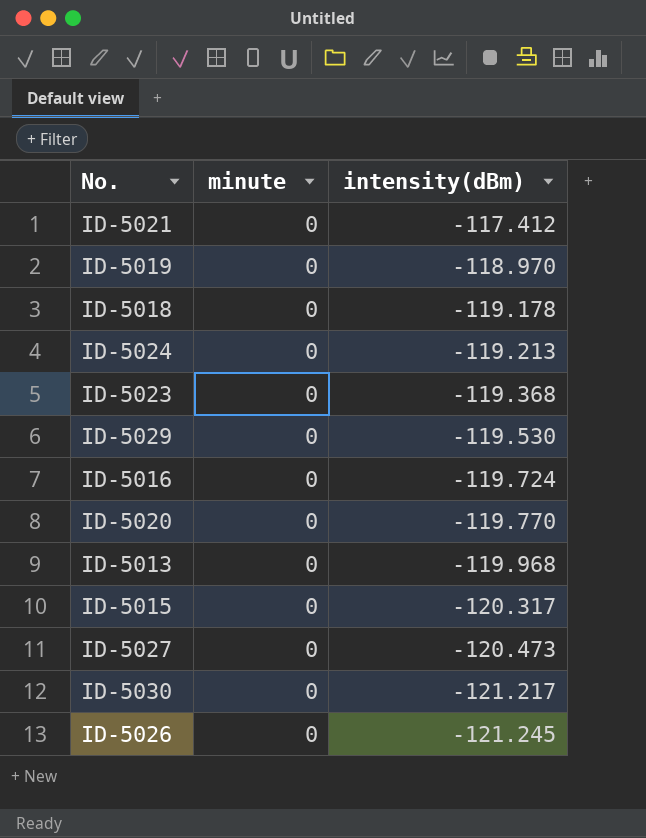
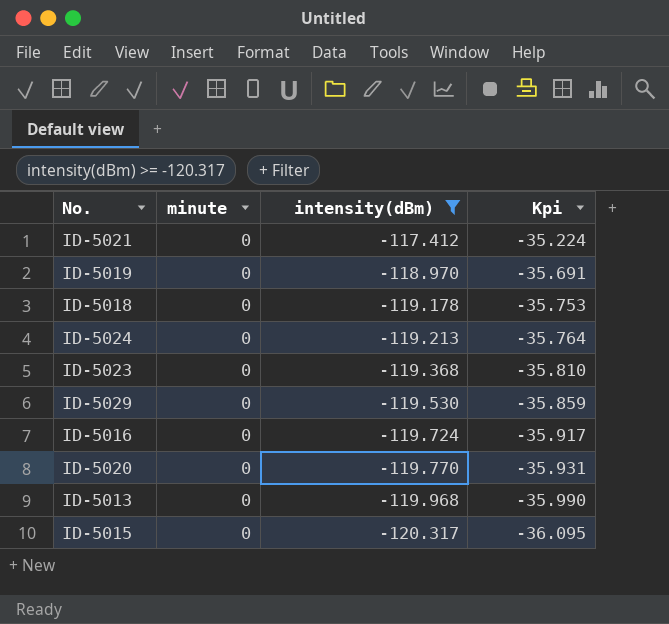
filter: none -> intensity(dBm) >= -120.317
column Kpi | formula: none -> [intensity(dBm)] * 0.3

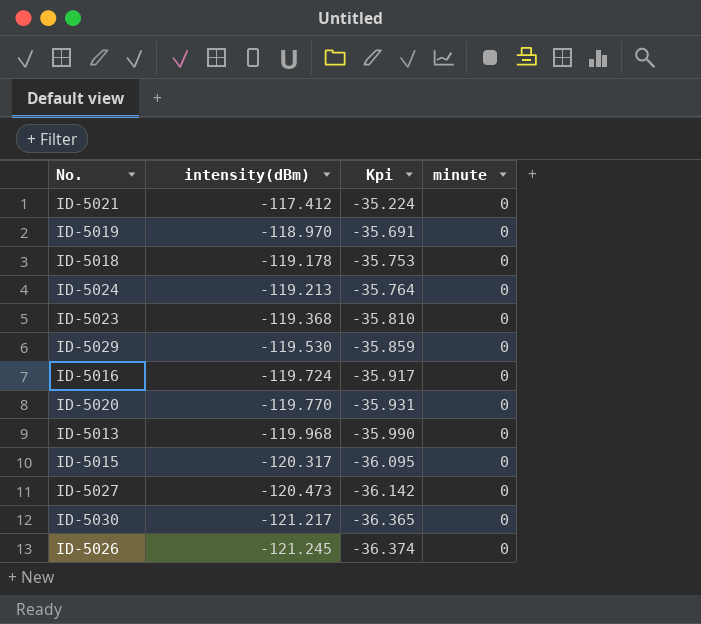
filter: intensity(dBm) >= -120.317 -> none
column minute | position: 2 -> 4

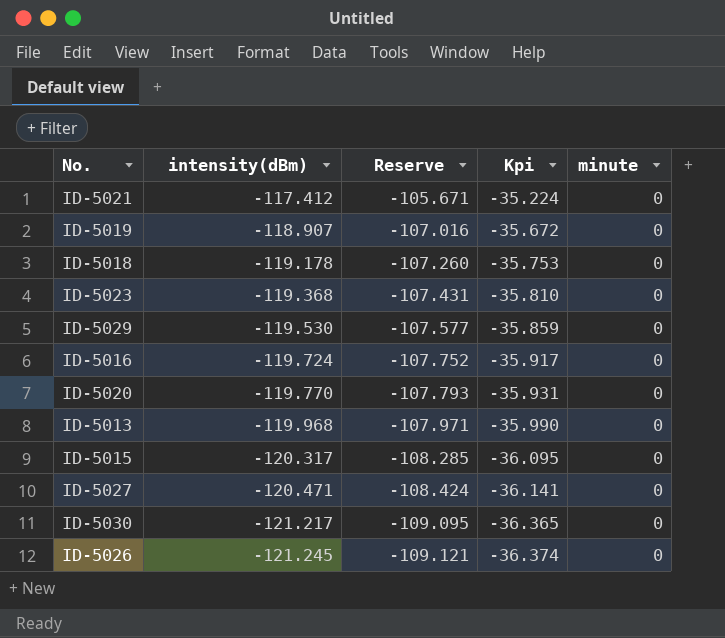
column Reserve | formula: none -> [intensity(dBm)] * 0.9
row ID-5024: -119.213 | -35.764 | 0 -> none
ID-5019 | intensity(dBm): -118.970 -> -118.907
ID-5019 | Kpi: -35.691 -> -35.672
ID-5027 | intensity(dBm): -120.473 -> -120.471
ID-5027 | Kpi: -36.142 -> -36.141

